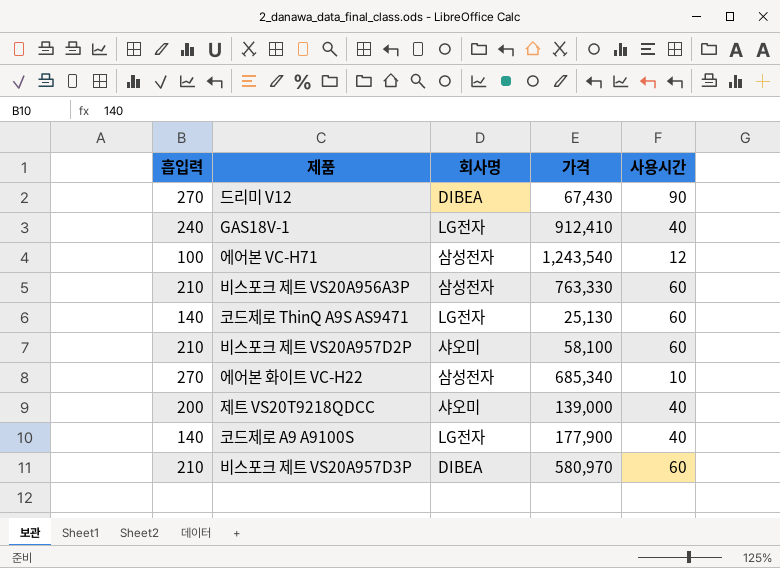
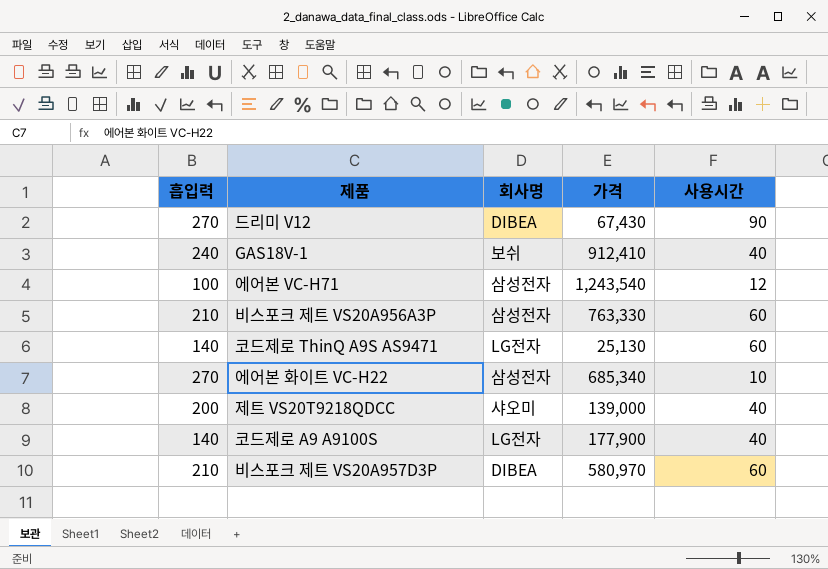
row 비스포크 제트 VS20A957D2P: 210 | 샤오미 | 58,100 | 60 -> none
GAS18V-1 | 회사명: LG전자 -> 보쉬

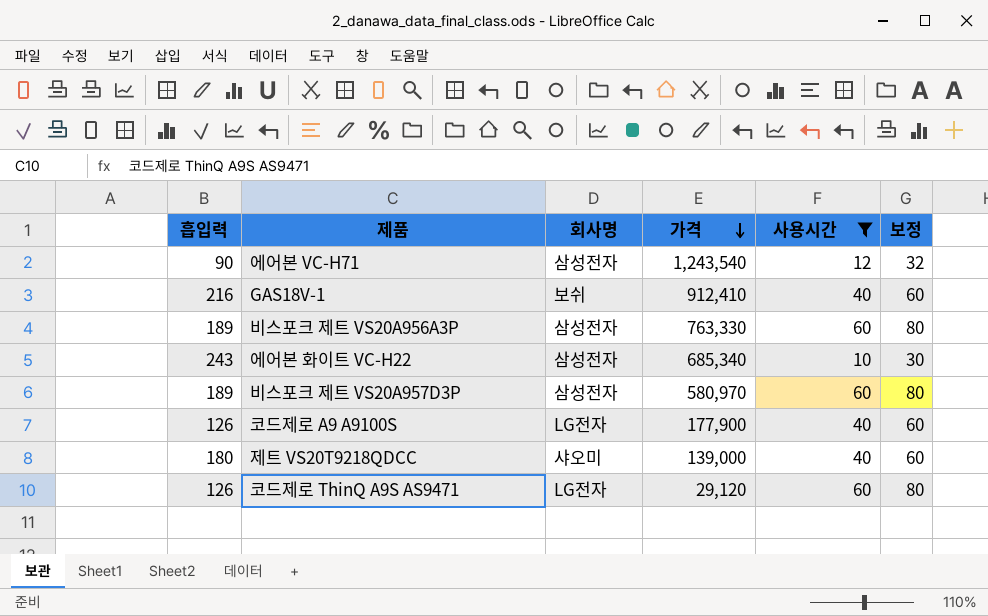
filter: none -> 사용시간 != 90
row order: none -> 가격 descending
column 보정 | formula: none -> [사용시간] + 20
에어본 VC-H71 | 흡입력: 100 -> 90
GAS18V-1 | 흡입력: 240 -> 216
비스포크 제트 VS20A956A3P | 흡입력: 210 -> 189
에어본 화이트 VC-H22 | 흡입력: 270 -> 243
비스포크 제트 VS20A957D3P | 흡입력: 210 -> 189
비스포크 제트 VS20A957D3P | 회사명: DIBEA -> 삼성전자
코드제로 A9 A9100S | 흡입력: 140 -> 126
제트 VS20T9218QDCC | 흡입력: 200 -> 180
코드제로 ThinQ A9S AS9471 | 흡입력: 140 -> 126
코드제로 ThinQ A9S AS9471 | 가격: 25,130 -> 29,120

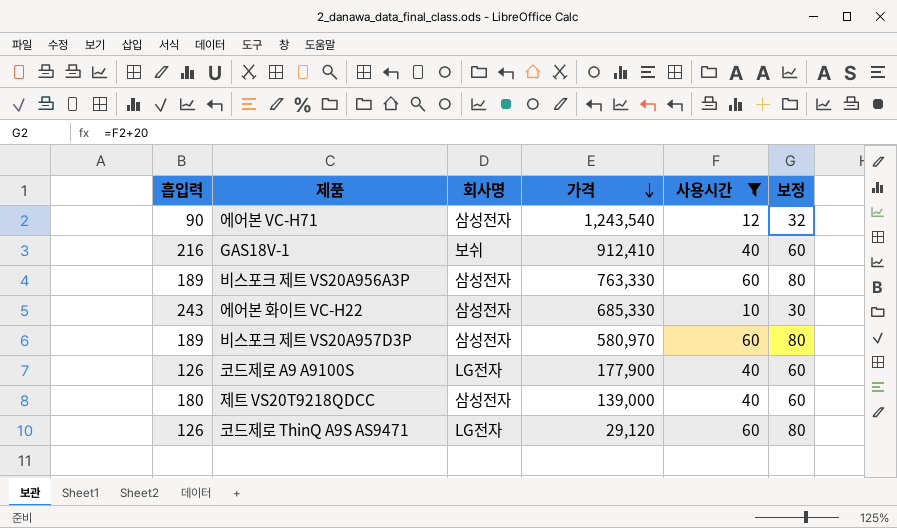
에어본 화이트 VC-H22 | 가격: 685,340 -> 685,330
제트 VS20T9218QDCC | 회사명: 샤오미 -> 삼성전자

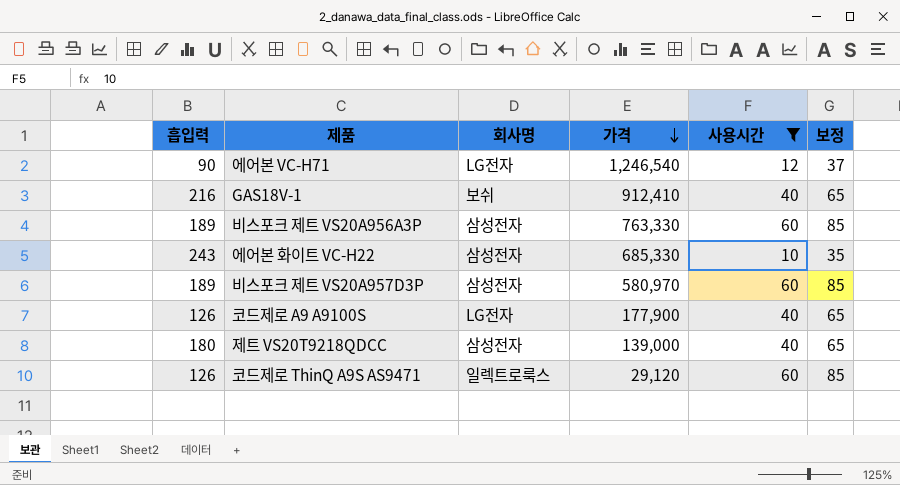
column 보정 | formula: [사용시간] + 20 -> [사용시간] + 25
에어본 VC-H71 | 회사명: 삼성전자 -> LG전자
에어본 VC-H71 | 가격: 1,243,540 -> 1,246,540
코드제로 ThinQ A9S AS9471 | 회사명: LG전자 -> 일렉트로룩스

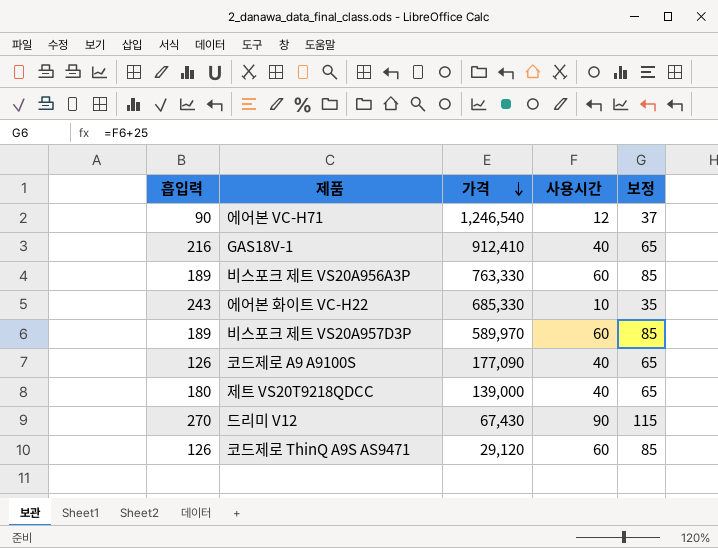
filter: 사용시간 != 90 -> none
column 회사명 | position: 3 -> none
비스포크 제트 VS20A957D3P | 가격: 580,970 -> 589,970
코드제로 A9 A9100S | 가격: 177,900 -> 177,090

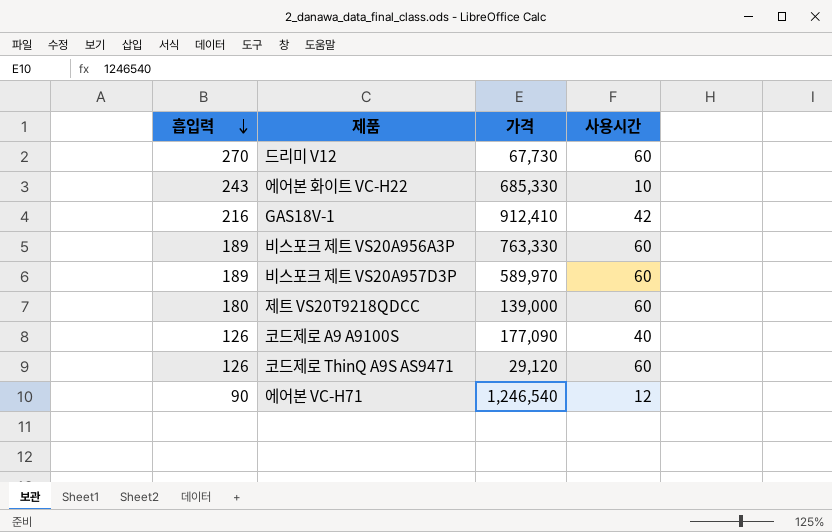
row order: 가격 descending -> 흡입력 descending
column 보정 | formula: [사용시간] + 25 -> none
드리미 V12 | 가격: 67,430 -> 67,730
드리미 V12 | 사용시간: 90 -> 60
GAS18V-1 | 사용시간: 40 -> 42
제트 VS20T9218QDCC | 사용시간: 40 -> 60

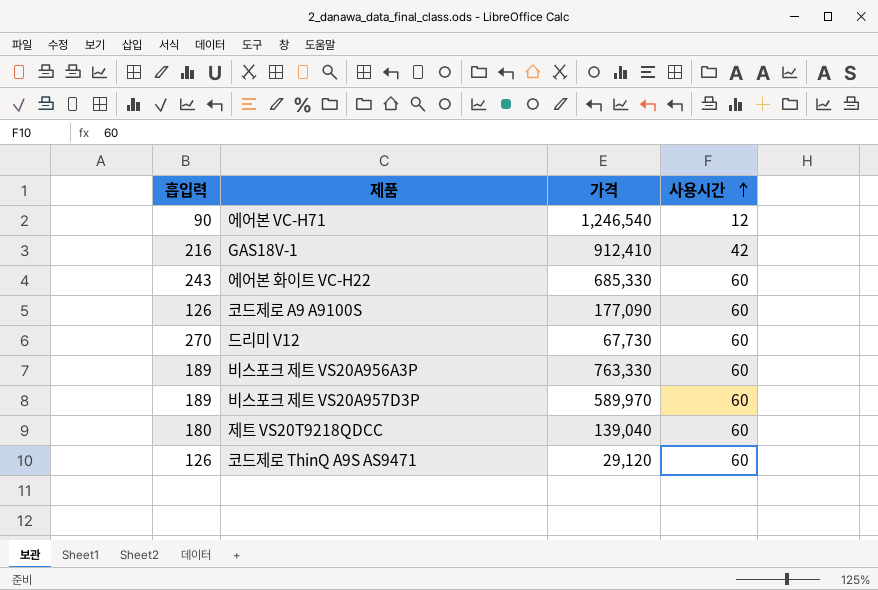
row order: 흡입력 descending -> 사용시간 ascending
에어본 화이트 VC-H22 | 사용시간: 10 -> 60
코드제로 A9 A9100S | 사용시간: 40 -> 60
제트 VS20T9218QDCC | 가격: 139,000 -> 139,040

